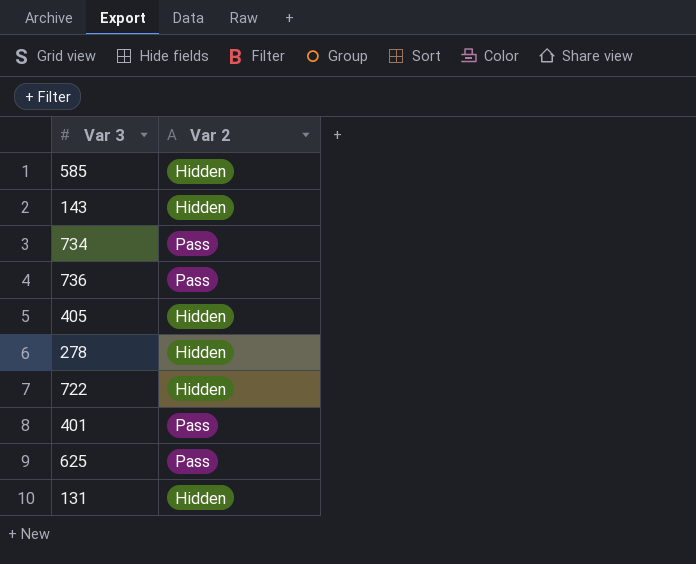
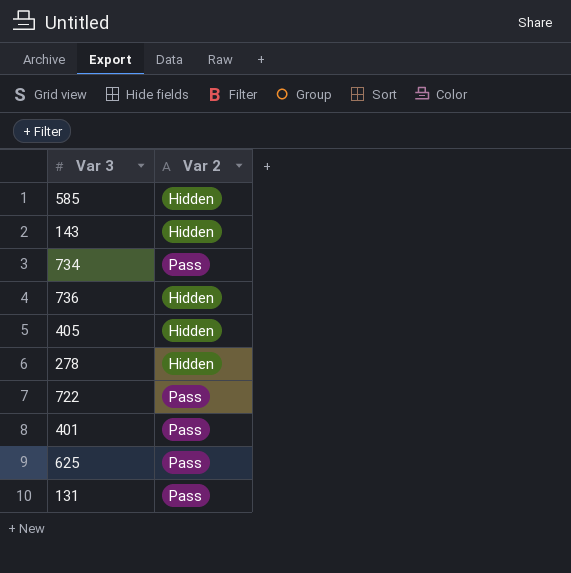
736 | Var 2: Pass -> Hidden
722 | Var 2: Hidden -> Pass
131 | Var 2: Hidden -> Pass

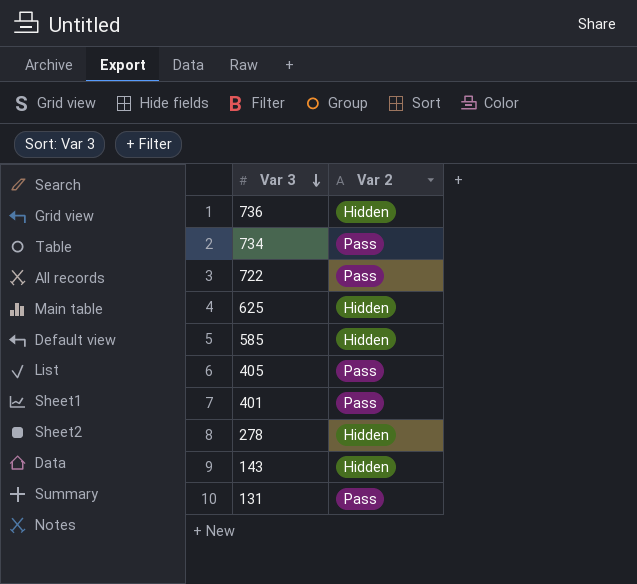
row order: none -> Var 3 descending
625 | Var 2: Pass -> Hidden
405 | Var 2: Hidden -> Pass

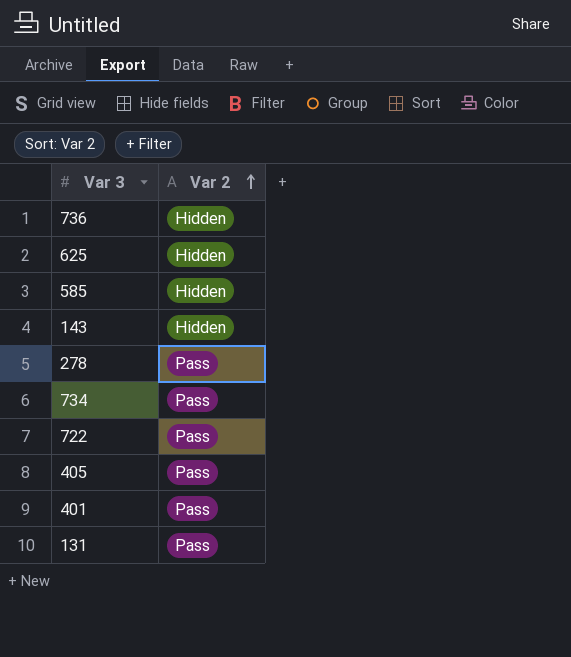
row order: Var 3 descending -> Var 2 ascending
278 | Var 2: Hidden -> Pass

